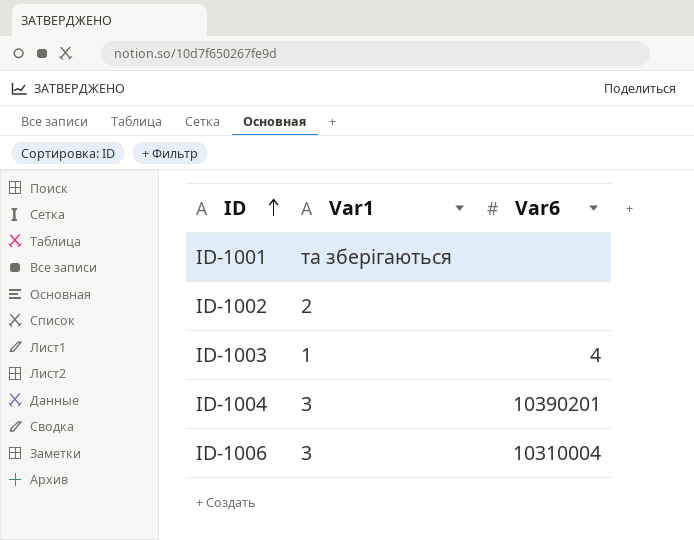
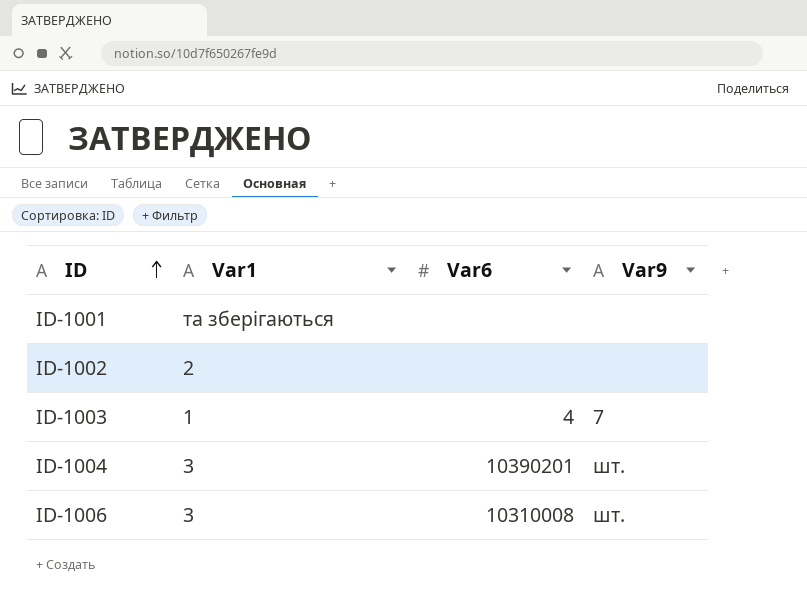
column Var9 | position: none -> 4
ID-1006 | Var6: 10310004 -> 10310008

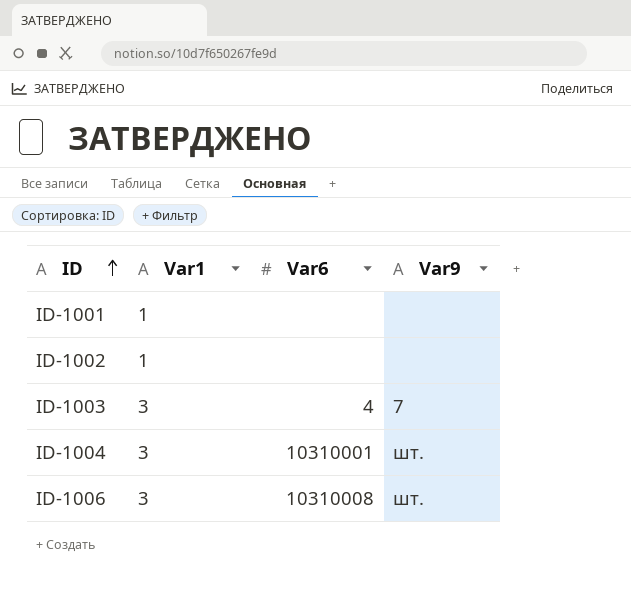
ID-1001 | Var1: та зберігаються -> 1
ID-1002 | Var1: 2 -> 1
ID-1003 | Var1: 1 -> 3
ID-1004 | Var6: 10390201 -> 10310001

